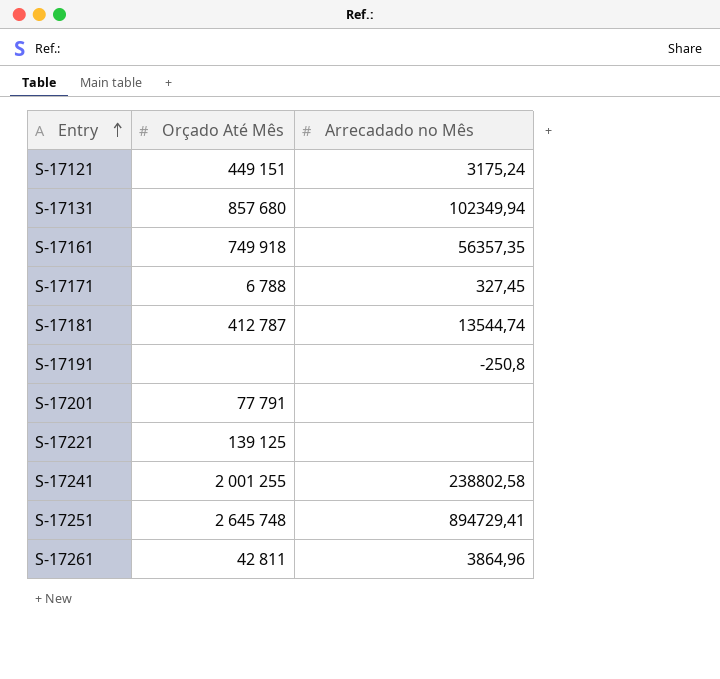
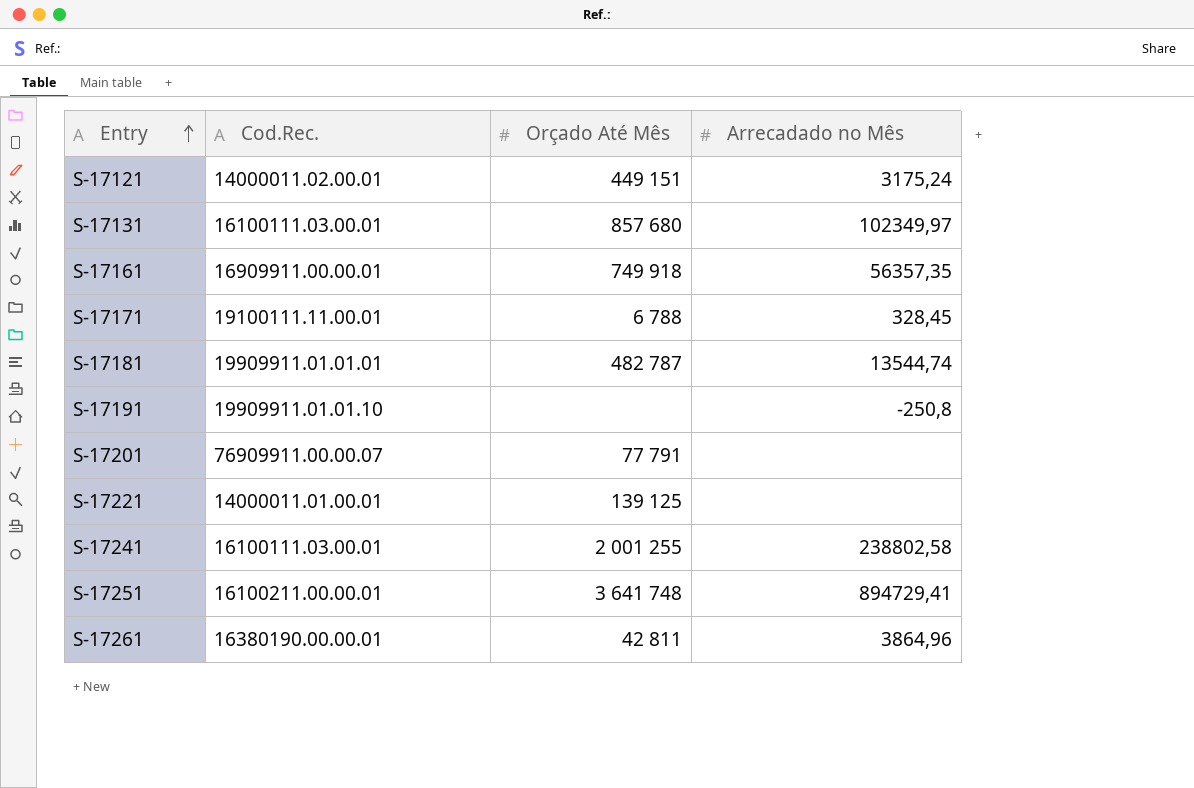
column Cod.Rec. | position: none -> 2
S-17131 | Arrecadado no Mês: 102349,94 -> 102349,97
S-17171 | Arrecadado no Mês: 327,45 -> 328,45
S-17181 | Orçado Até Mês: 412 787 -> 482 787
S-17251 | Orçado Até Mês: 2 645 748 -> 3 641 748

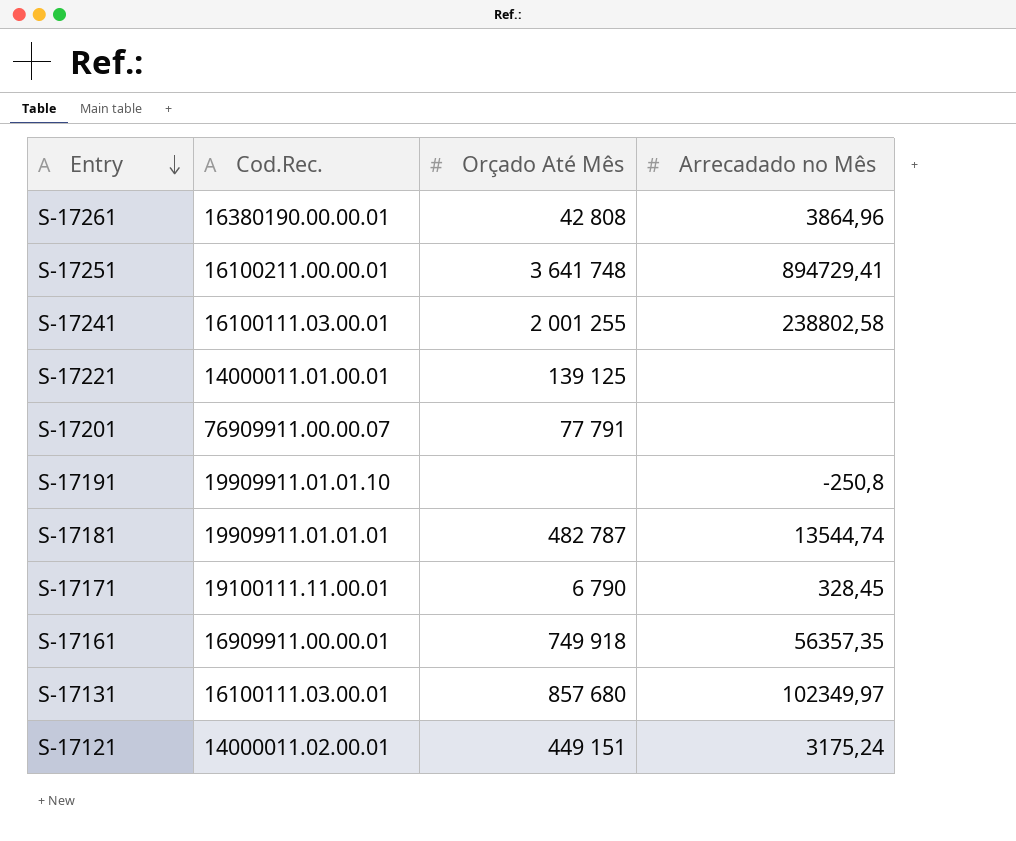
row order: Entry ascending -> Entry descending
S-17261 | Orçado Até Mês: 42 811 -> 42 808
S-17171 | Orçado Até Mês: 6 788 -> 6 790

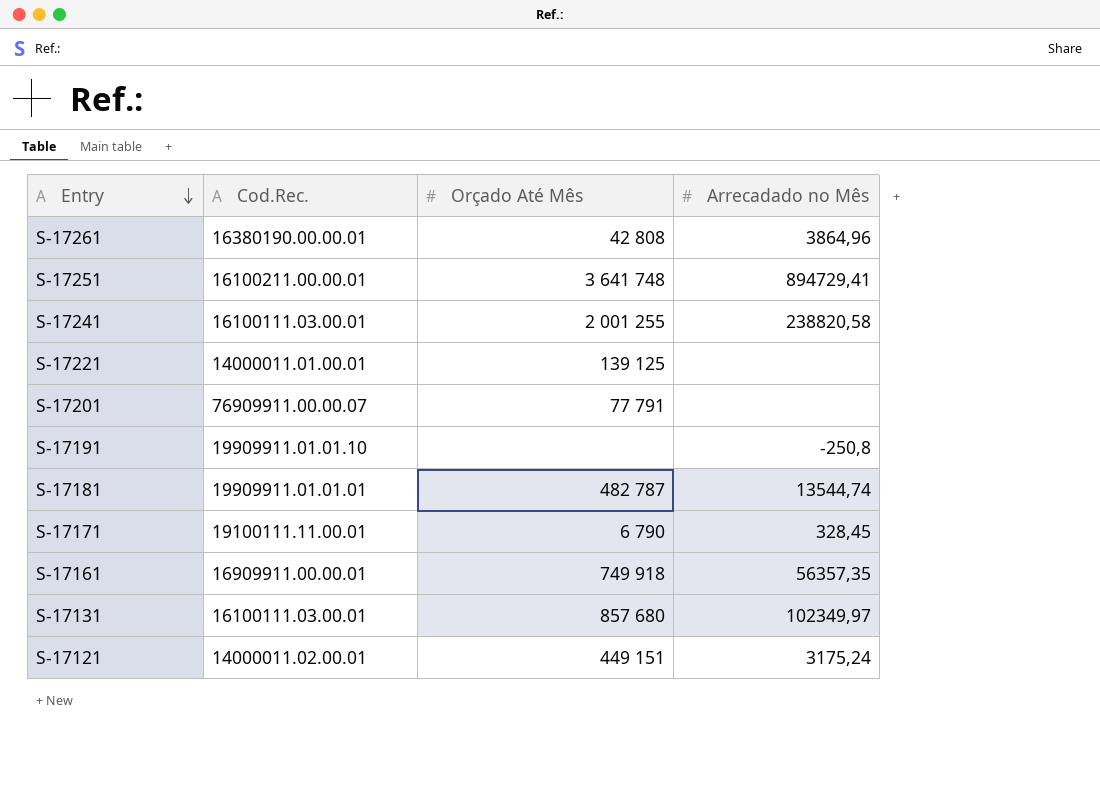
S-17241 | Arrecadado no Mês: 238802,58 -> 238820,58

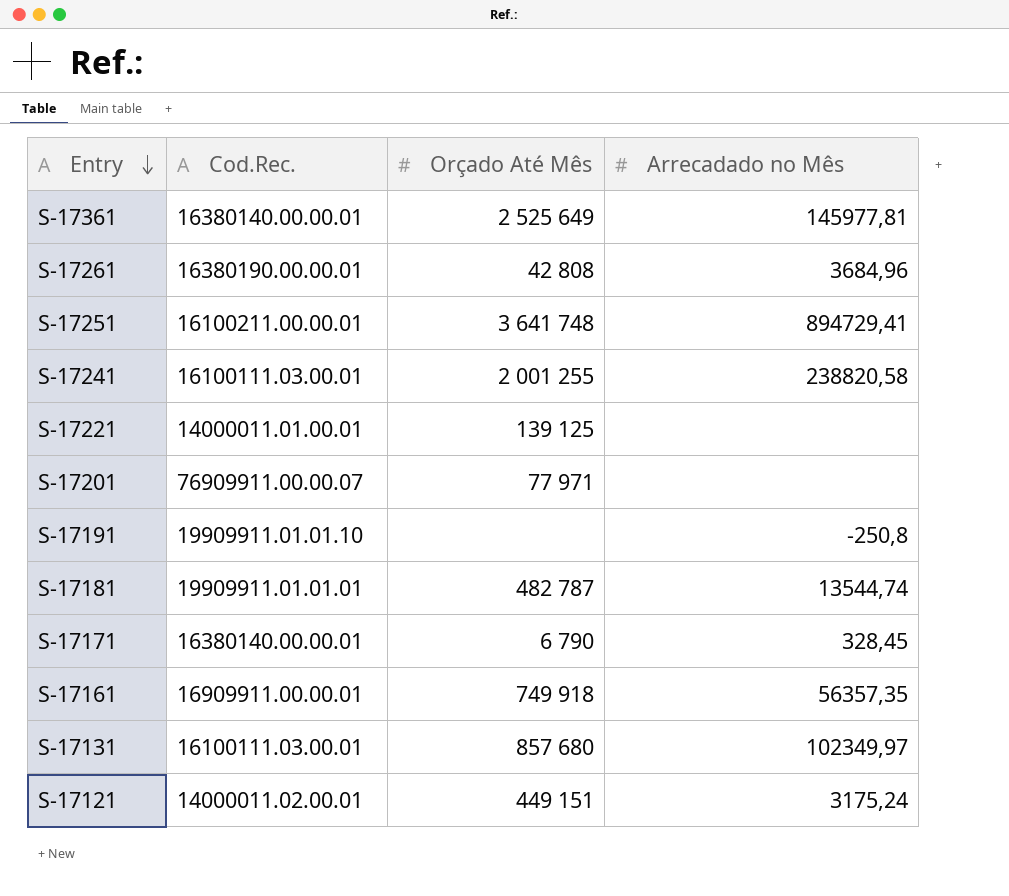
row S-17361: none -> 16380140.00.00.01 | 2 525 649 | 145977,81
S-17261 | Arrecadado no Mês: 3864,96 -> 3684,96
S-17201 | Orçado Até Mês: 77 791 -> 77 971
S-17171 | Cod.Rec.: 19100111.11.00.01 -> 16380140.00.00.01

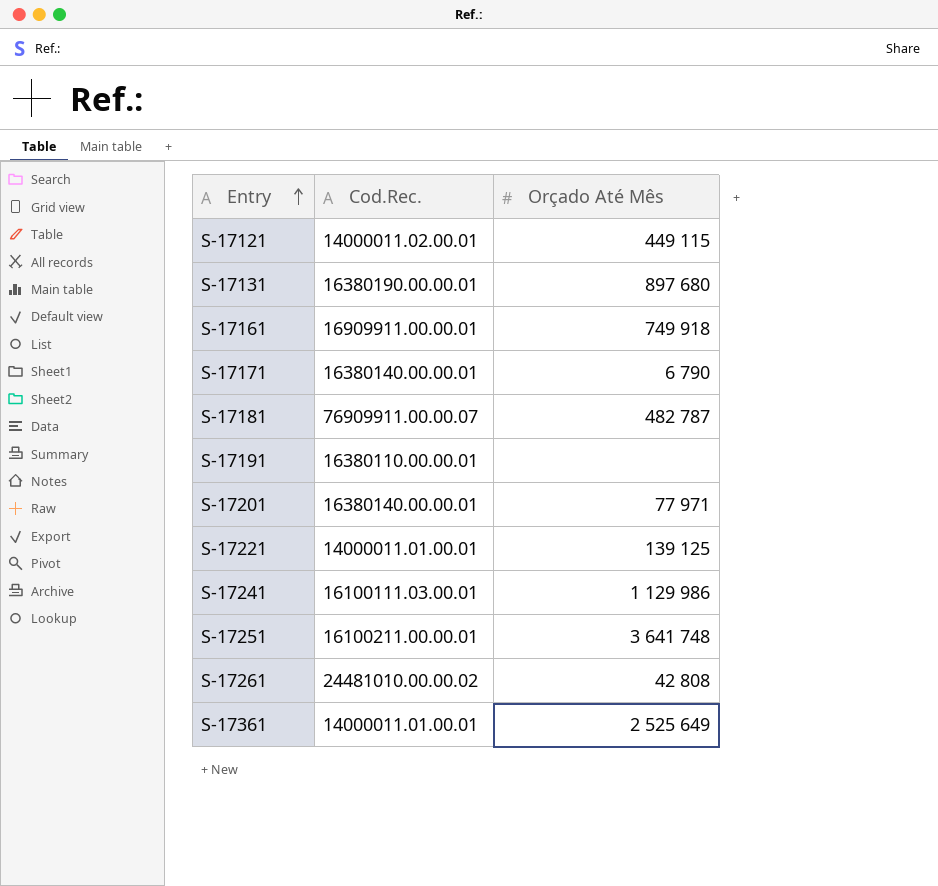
row order: Entry descending -> Entry ascending
column Arrecadado no Mês | position: 4 -> none
S-17121 | Orçado Até Mês: 449 151 -> 449 115
S-17131 | Cod.Rec.: 16100111.03.00.01 -> 16380190.00.00.01
S-17131 | Orçado Até Mês: 857 680 -> 897 680
S-17181 | Cod.Rec.: 19909911.01.01.01 -> 76909911.00.00.07
S-17191 | Cod.Rec.: 19909911.01.01.10 -> 16380110.00.00.01
S-17201 | Cod.Rec.: 76909911.00.00.07 -> 16380140.00.00.01
S-17241 | Orçado Até Mês: 2 001 255 -> 1 129 986
S-17261 | Cod.Rec.: 16380190.00.00.01 -> 24481010.00.00.02
S-17361 | Cod.Rec.: 16380140.00.00.01 -> 14000011.01.00.01

